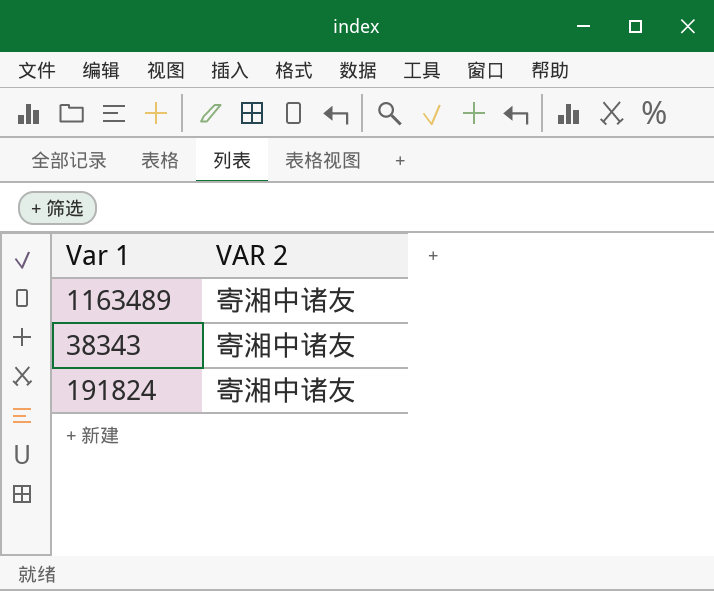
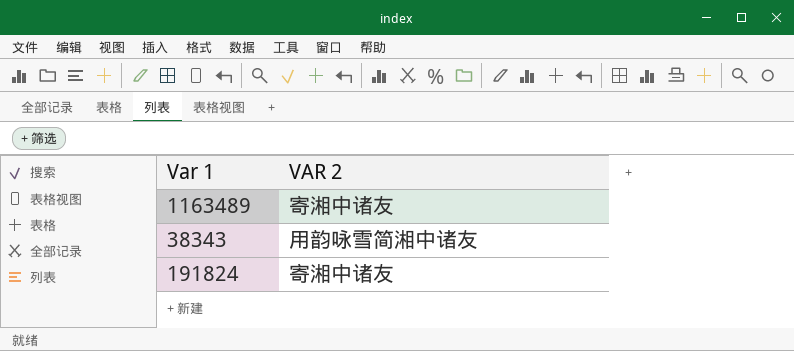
38343 | VAR 2: 寄湘中诸友 -> 用韵咏雪简湘中诸友

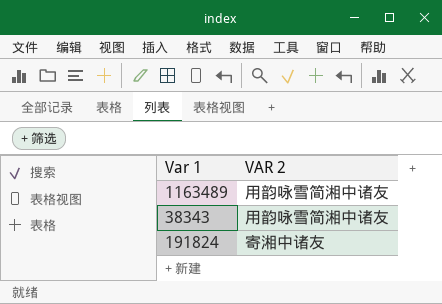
1163489 | VAR 2: 寄湘中诸友 -> 用韵咏雪简湘中诸友

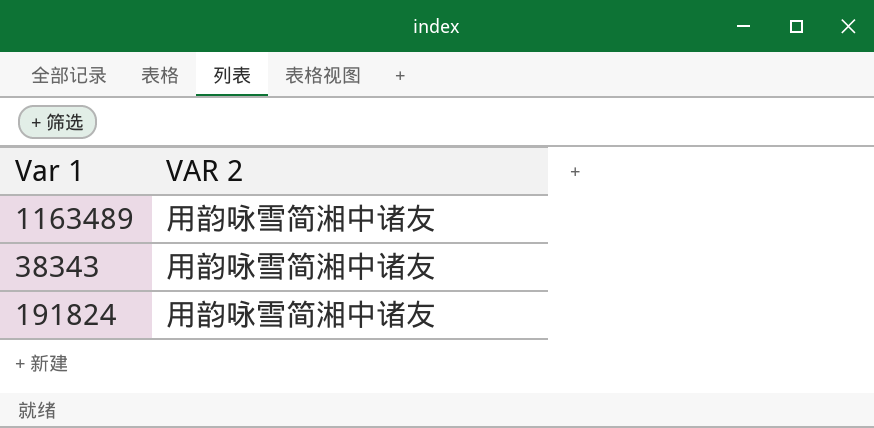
191824 | VAR 2: 寄湘中诸友 -> 用韵咏雪简湘中诸友

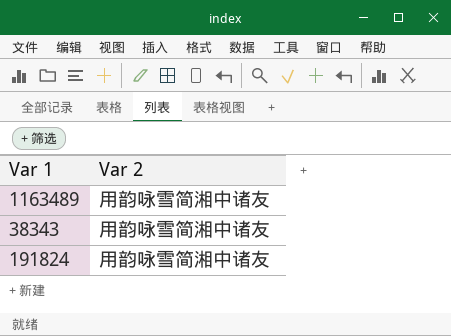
column name: VAR 2 -> Var 2

